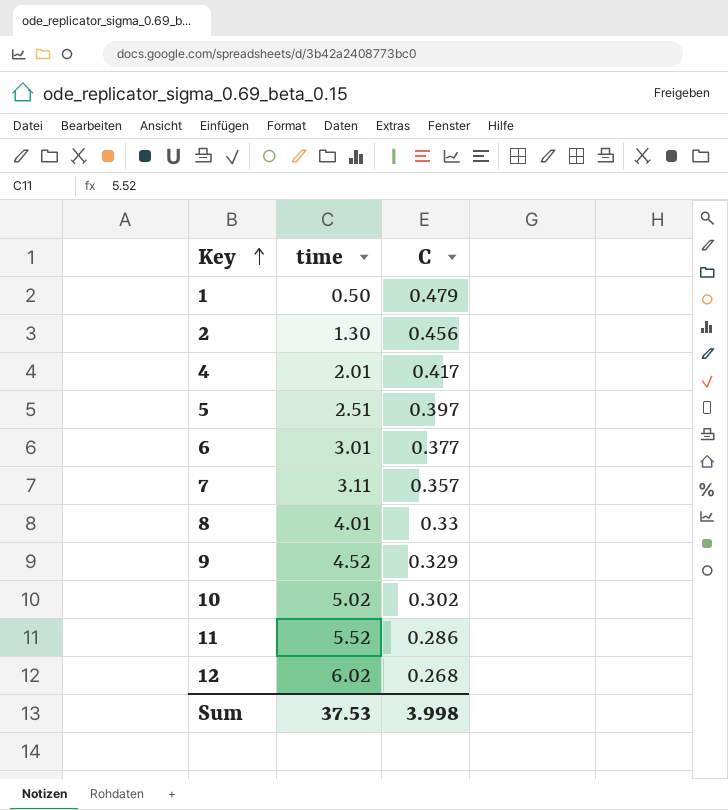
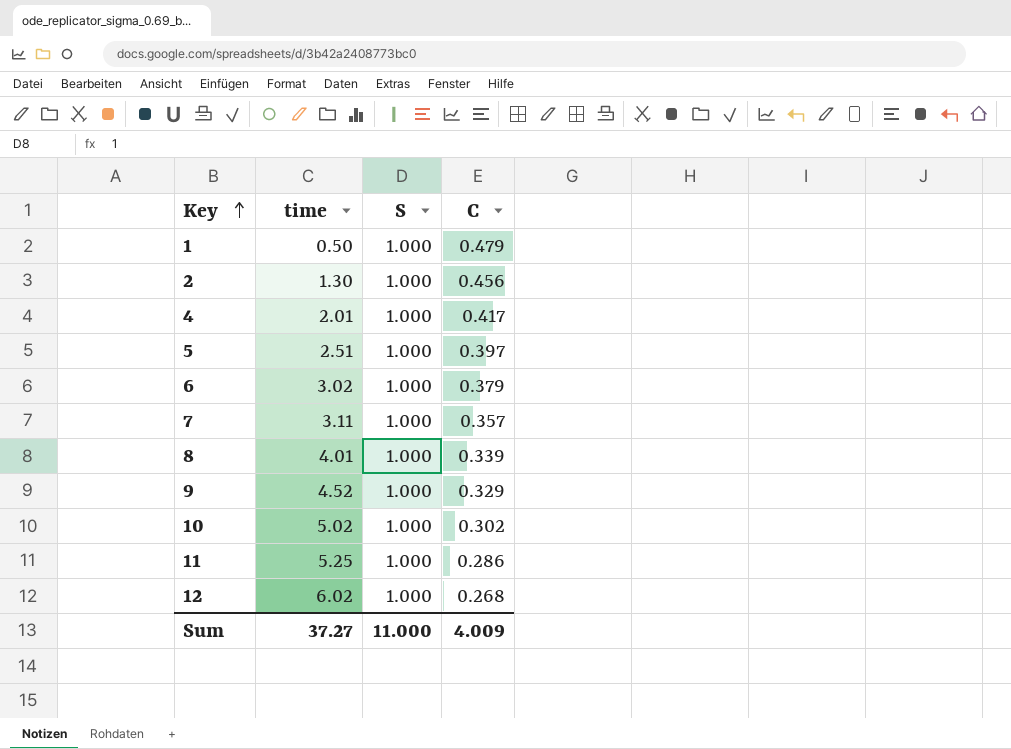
column S | position: none -> 3
6 | time: 3.01 -> 3.02
6 | C: 0.377 -> 0.379
8 | C: 0.33 -> 0.339
11 | time: 5.52 -> 5.25
Sum | time: 37.53 -> 37.27
Sum | C: 3.998 -> 4.009

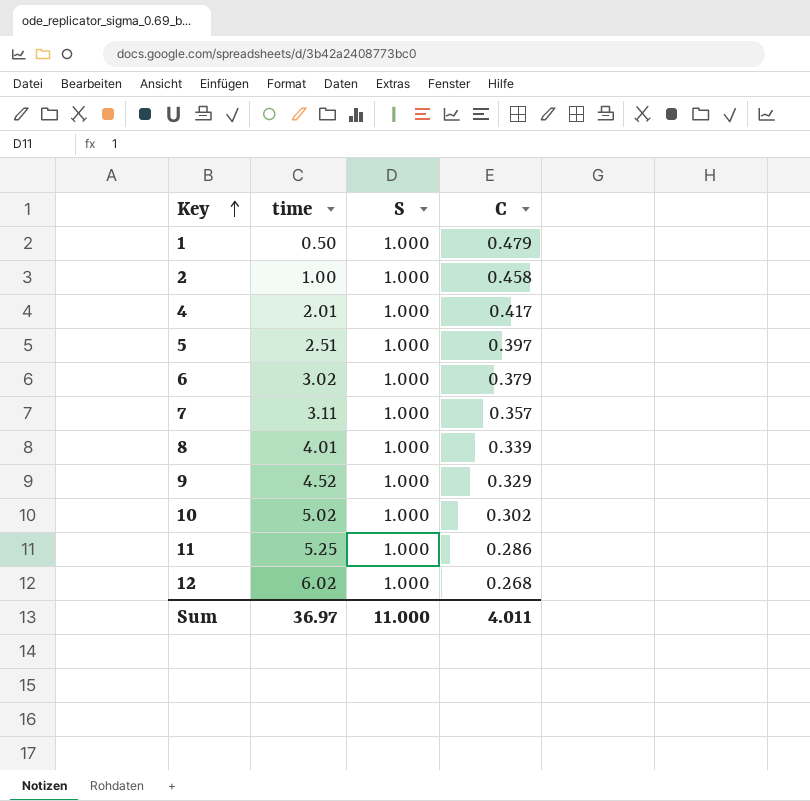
2 | time: 1.30 -> 1.00
2 | C: 0.456 -> 0.458
Sum | time: 37.27 -> 36.97
Sum | C: 4.009 -> 4.011

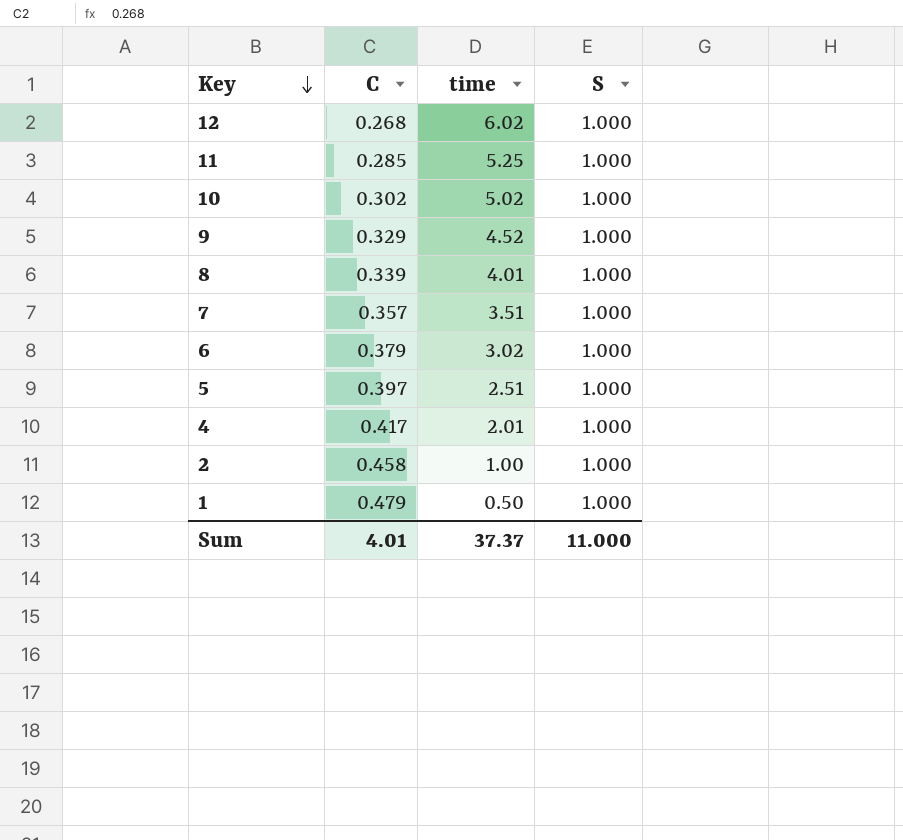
row order: Key ascending -> Key descending
column C | position: 4 -> 2
11 | C: 0.286 -> 0.285
7 | time: 3.11 -> 3.51
Sum | C: 4.011 -> 4.01
Sum | time: 36.97 -> 37.37

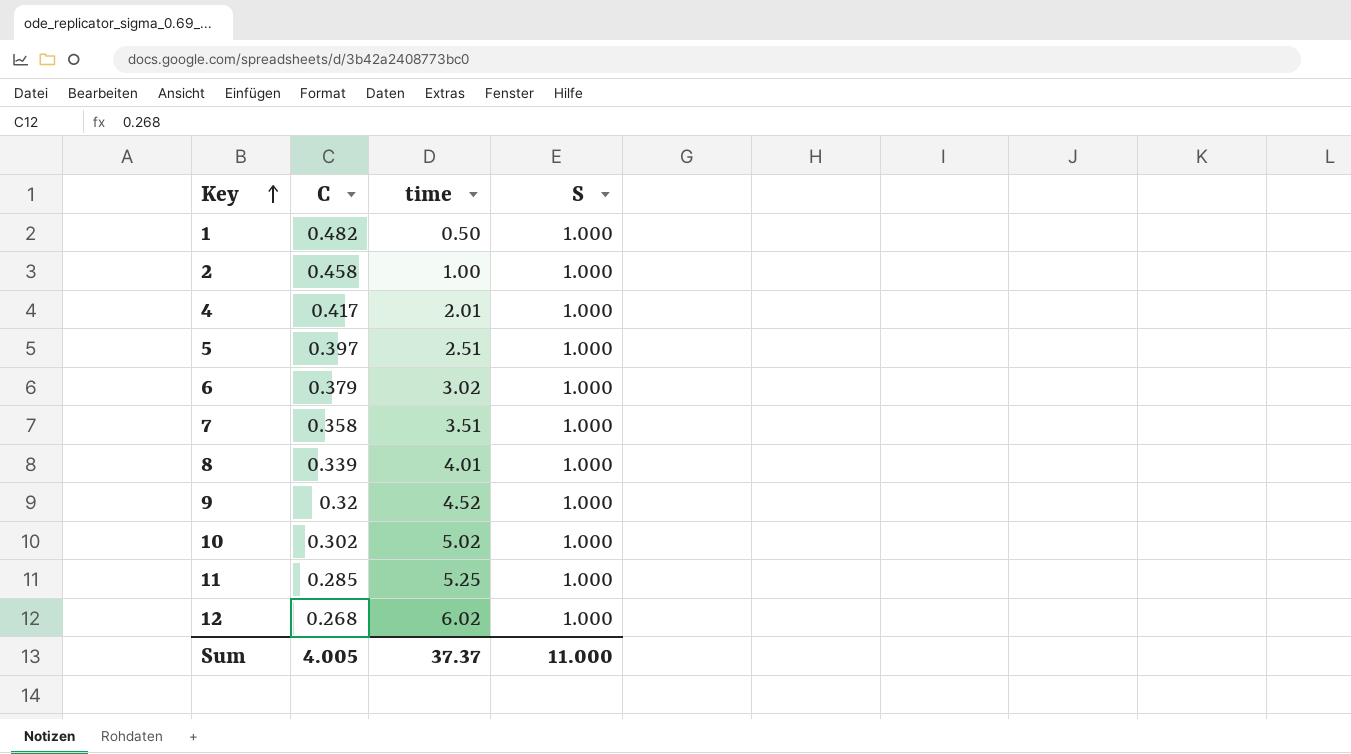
row order: Key descending -> Key ascending
1 | C: 0.479 -> 0.482
7 | C: 0.357 -> 0.358
9 | C: 0.329 -> 0.32
Sum | C: 4.01 -> 4.005

